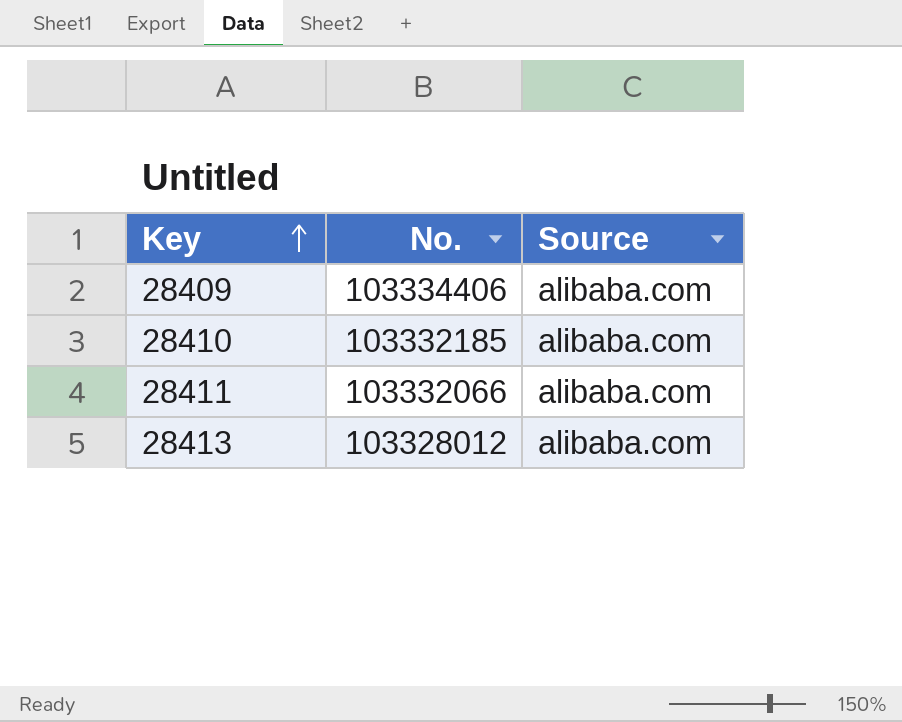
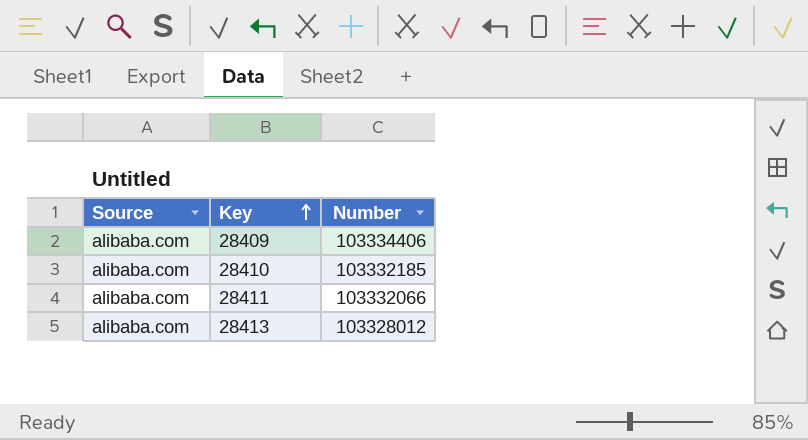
column Source | position: 3 -> 1
column name: No. -> Number

